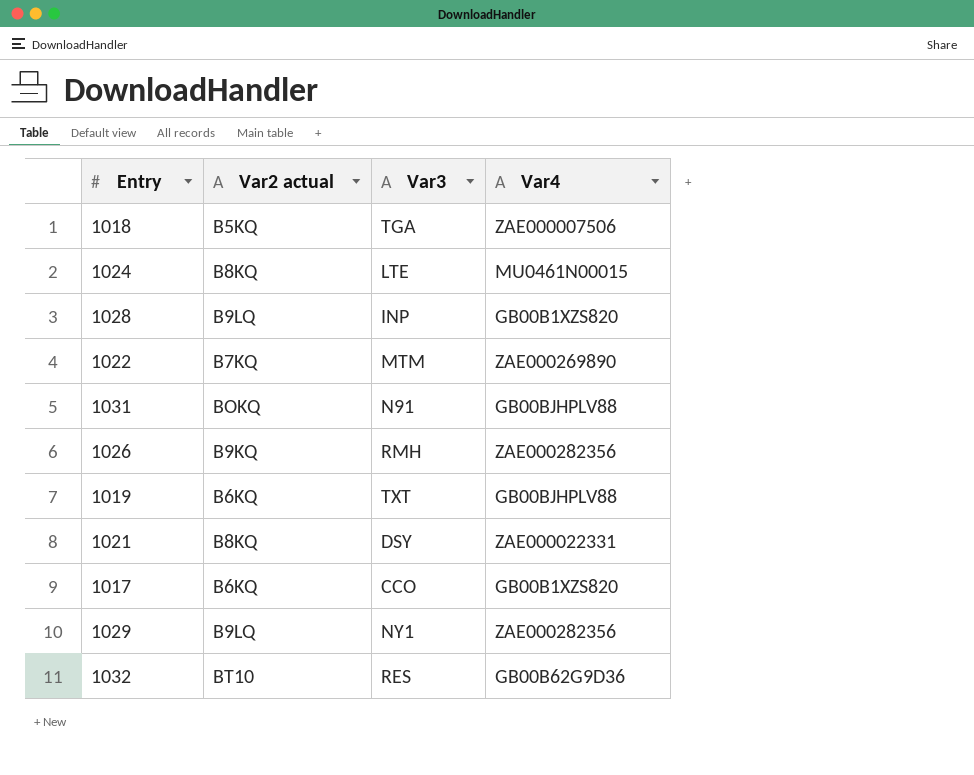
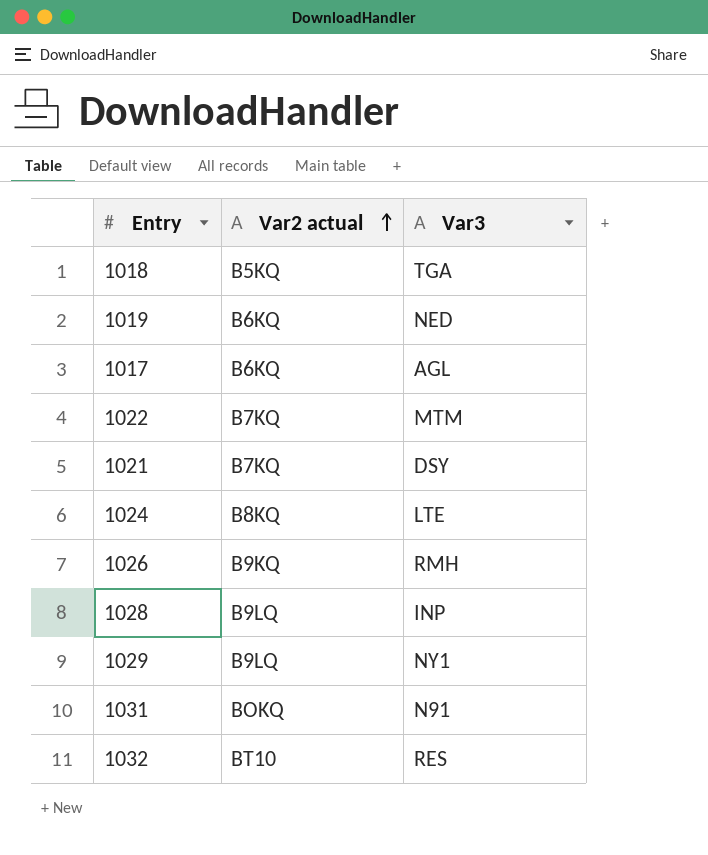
row order: none -> Var2 actual ascending
column Var4 | position: 4 -> none
1019 | Var3: TXT -> NED
1017 | Var3: CCO -> AGL
1021 | Var2 actual: B8KQ -> B7KQ

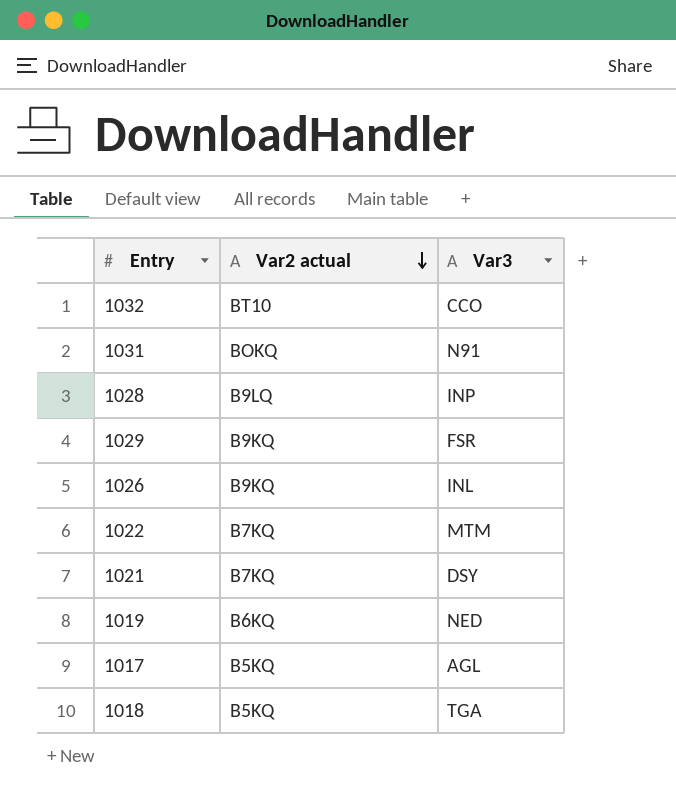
row order: Var2 actual ascending -> Var2 actual descending
row 1024: B8KQ | LTE -> none
1032 | Var3: RES -> CCO
1029 | Var2 actual: B9LQ -> B9KQ
1029 | Var3: NY1 -> FSR
1026 | Var3: RMH -> INL
1017 | Var2 actual: B6KQ -> B5KQ

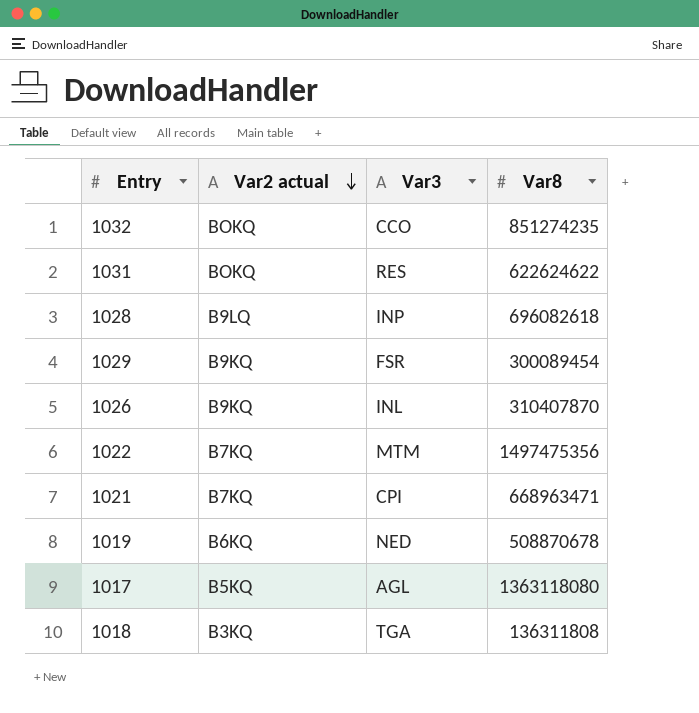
column Var8 | position: none -> 4
1032 | Var2 actual: BT10 -> BOKQ
1031 | Var3: N91 -> RES
1021 | Var3: DSY -> CPI
1018 | Var2 actual: B5KQ -> B3KQ

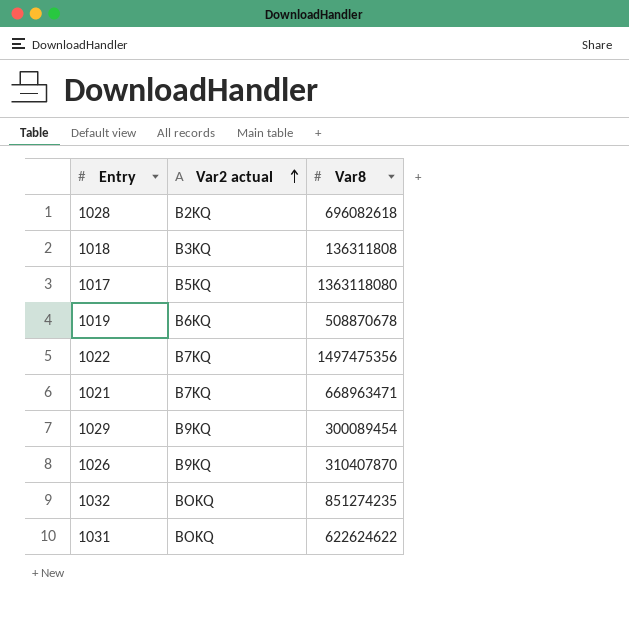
row order: Var2 actual descending -> Var2 actual ascending
column Var3 | position: 3 -> none
1028 | Var2 actual: B9LQ -> B2KQ

